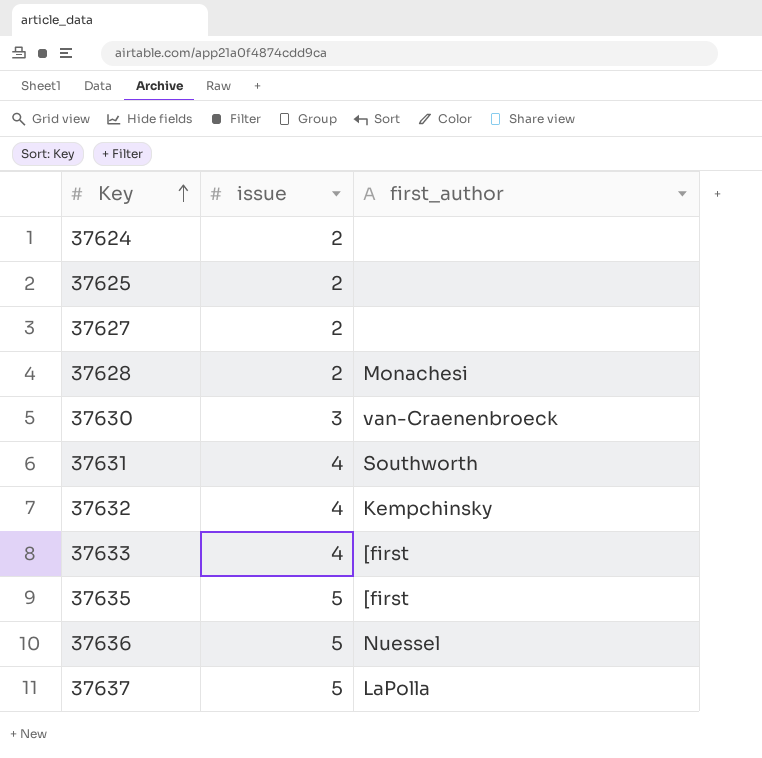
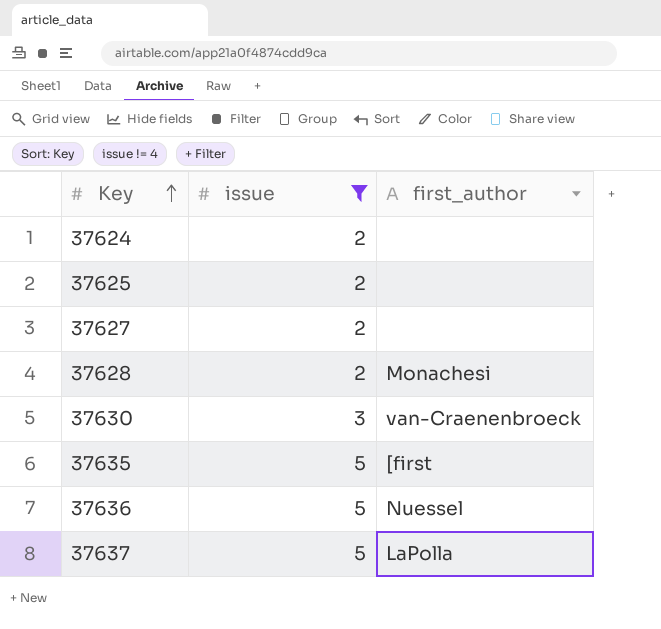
filter: none -> issue != 4

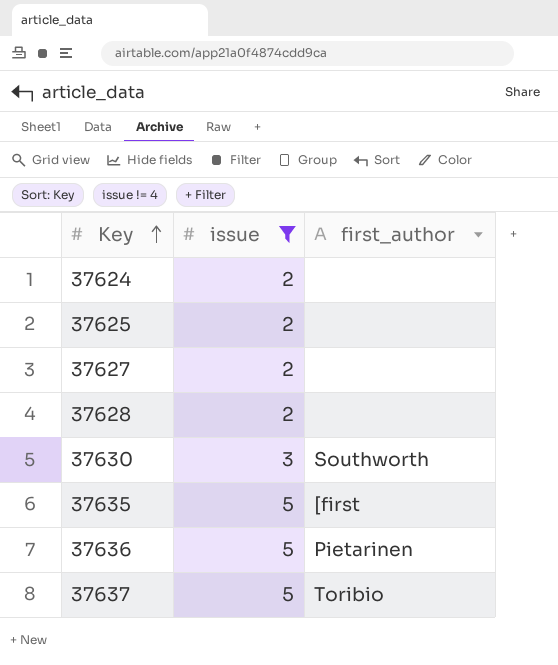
37628 | first_author: Monachesi -> none
37630 | first_author: van-Craenenbroeck -> Southworth
37636 | first_author: Nuessel -> Pietarinen
37637 | first_author: LaPolla -> Toribio

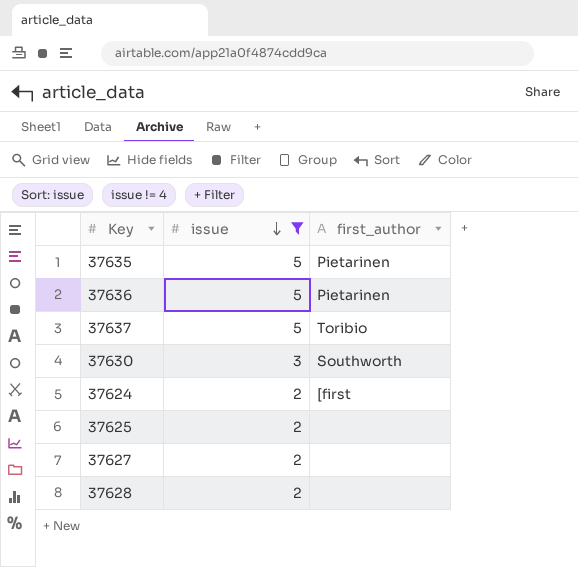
row order: Key ascending -> issue descending
37635 | first_author: [first -> Pietarinen
37624 | first_author: none -> [first

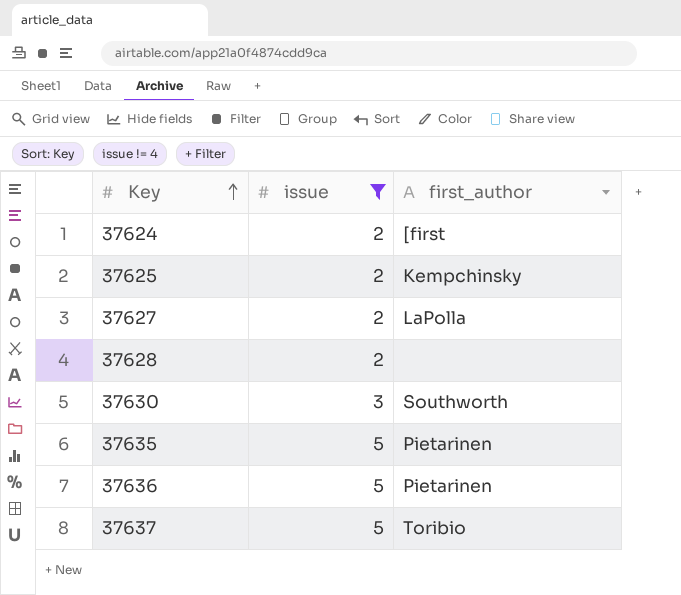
row order: issue descending -> Key ascending
37625 | first_author: none -> Kempchinsky
37627 | first_author: none -> LaPolla

